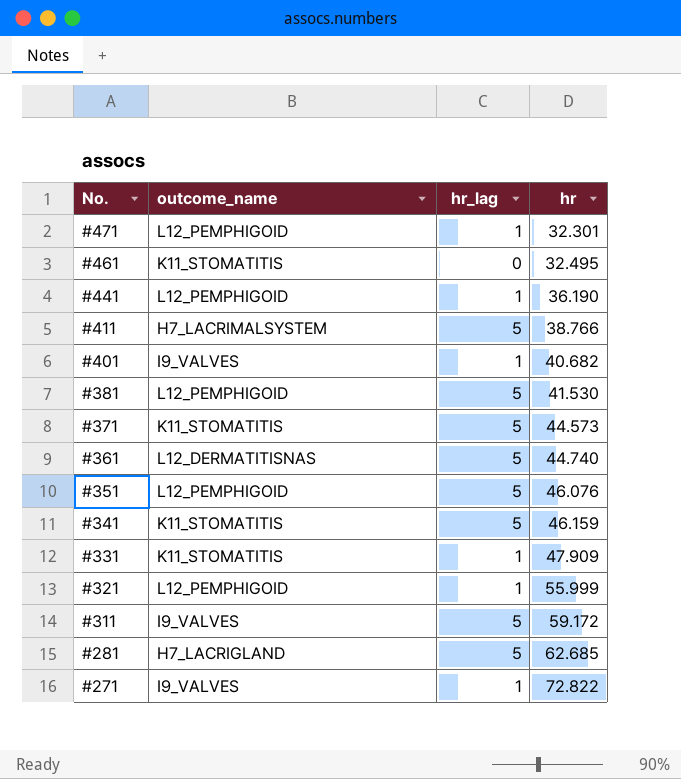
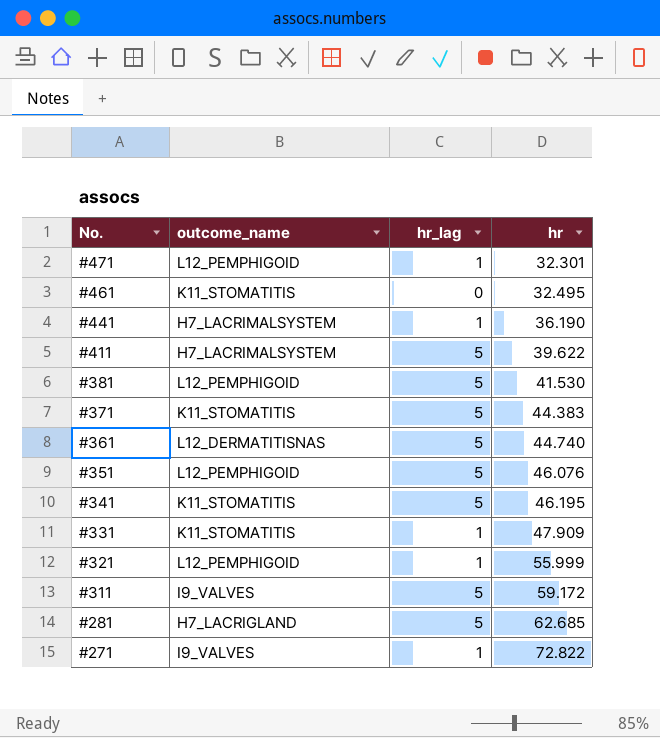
row #401: I9_VALVES | 1 | 40.682 -> none
#441 | outcome_name: L12_PEMPHIGOID -> H7_LACRIMALSYSTEM
#411 | hr: 38.766 -> 39.622
#371 | hr: 44.573 -> 44.383
#341 | hr: 46.159 -> 46.195

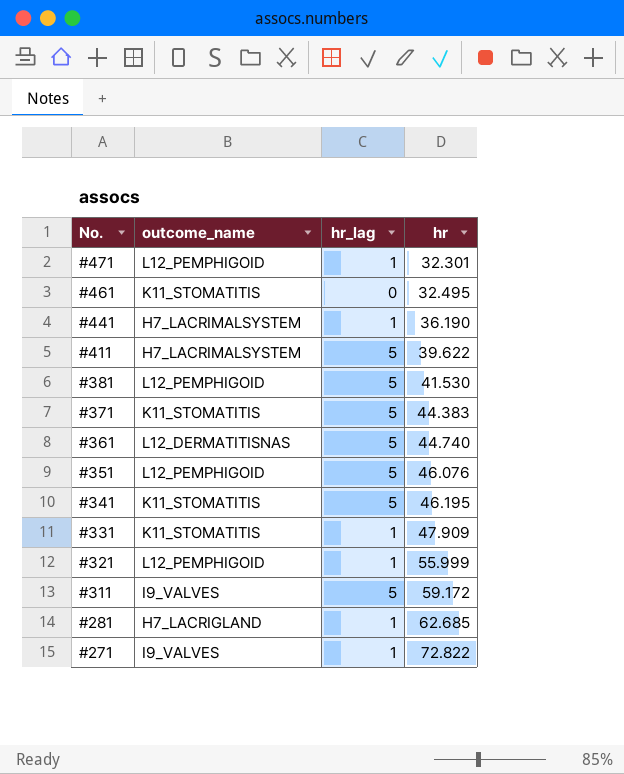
#281 | hr_lag: 5 -> 1

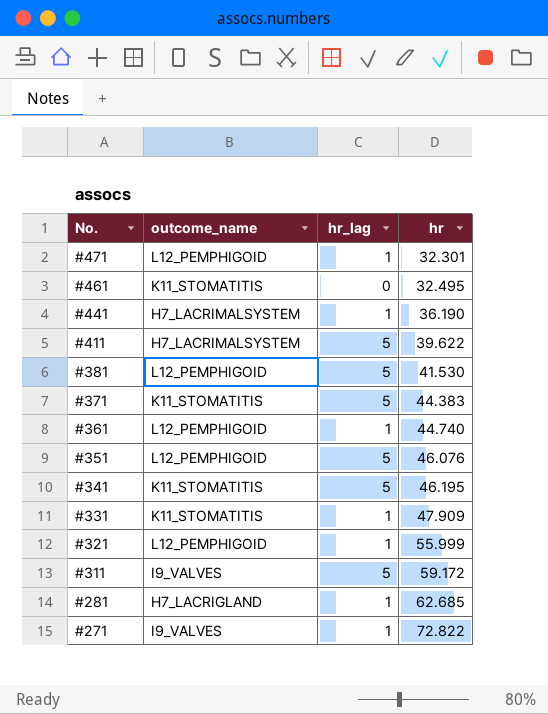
#361 | outcome_name: L12_DERMATITISNAS -> L12_PEMPHIGOID
#361 | hr_lag: 5 -> 1

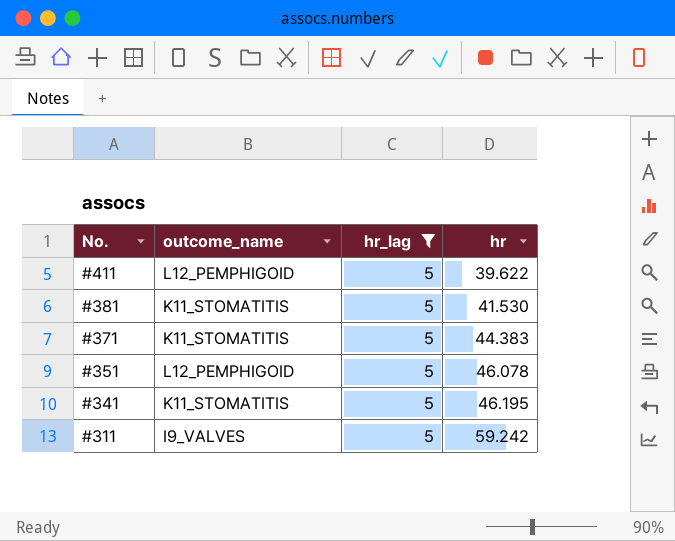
filter: none -> hr_lag = 5
#411 | outcome_name: H7_LACRIMALSYSTEM -> L12_PEMPHIGOID
#381 | outcome_name: L12_PEMPHIGOID -> K11_STOMATITIS
#351 | hr: 46.076 -> 46.078
#311 | hr: 59.172 -> 59.242

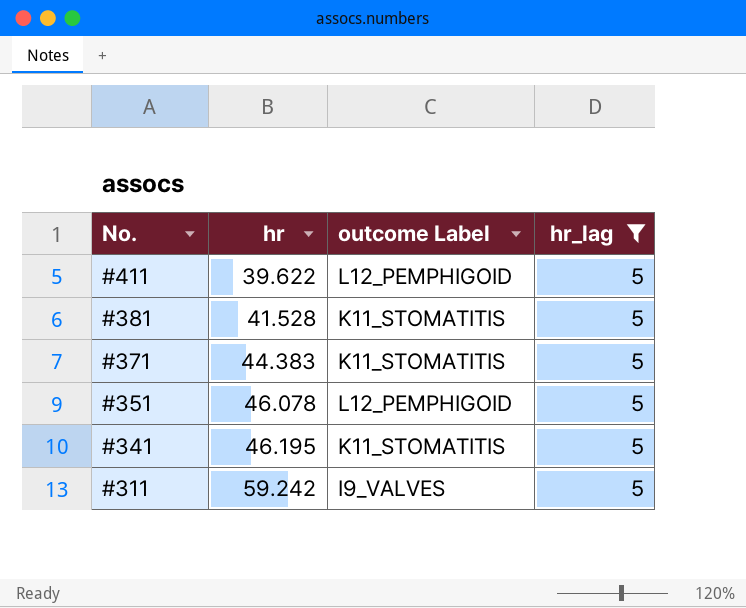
column hr | position: 4 -> 2
column name: outcome_name -> outcome Label
#381 | hr: 41.530 -> 41.528

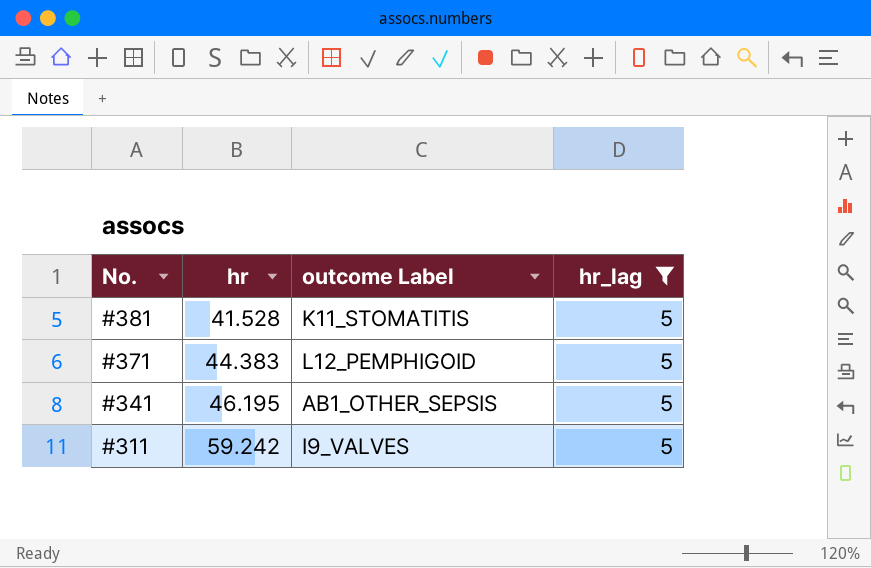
row #411: 39.622 | L12_PEMPHIGOID | 5 -> none
row #351: 46.078 | L12_PEMPHIGOID | 5 -> none
#371 | outcome Label: K11_STOMATITIS -> L12_PEMPHIGOID
#341 | outcome Label: K11_STOMATITIS -> AB1_OTHER_SEPSIS

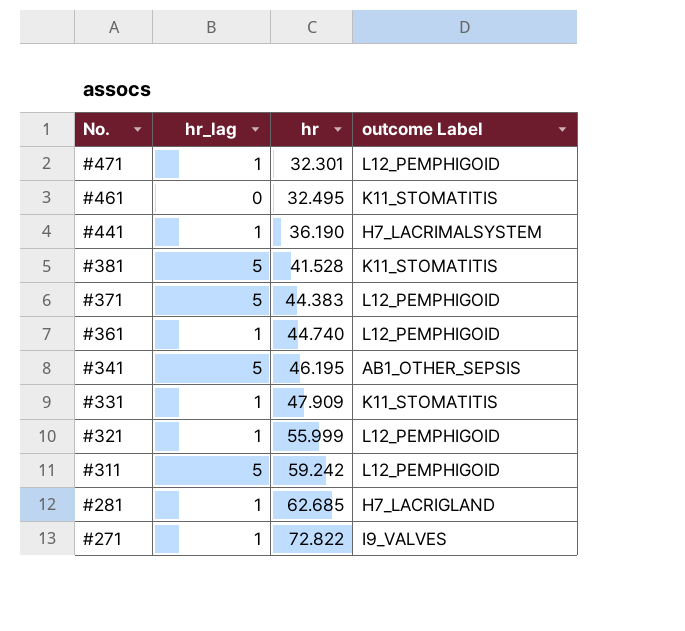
filter: hr_lag = 5 -> none
column hr_lag | position: 4 -> 2
#311 | outcome Label: I9_VALVES -> L12_PEMPHIGOID

